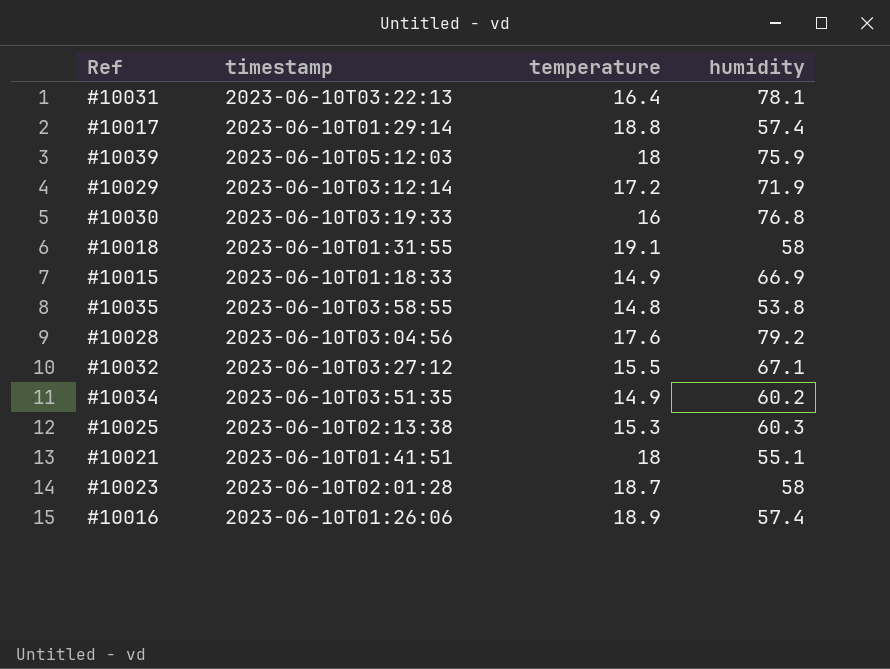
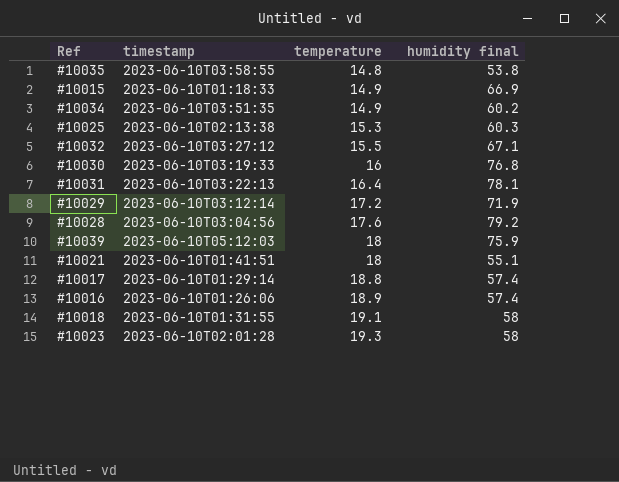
row order: none -> temperature ascending
column name: humidity -> humidity final
#10023 | temperature: 18.7 -> 19.3

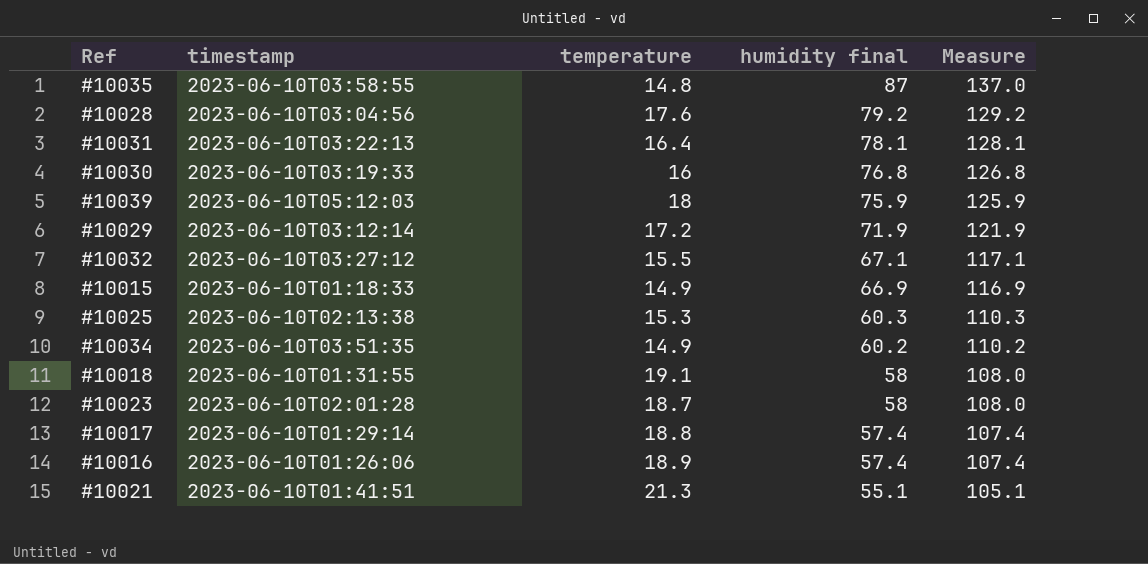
row order: temperature ascending -> humidity final descending
column Measure | formula: none -> [humidity final] + 50
#10035 | humidity final: 53.8 -> 87
#10023 | temperature: 19.3 -> 18.7
#10021 | temperature: 18 -> 21.3

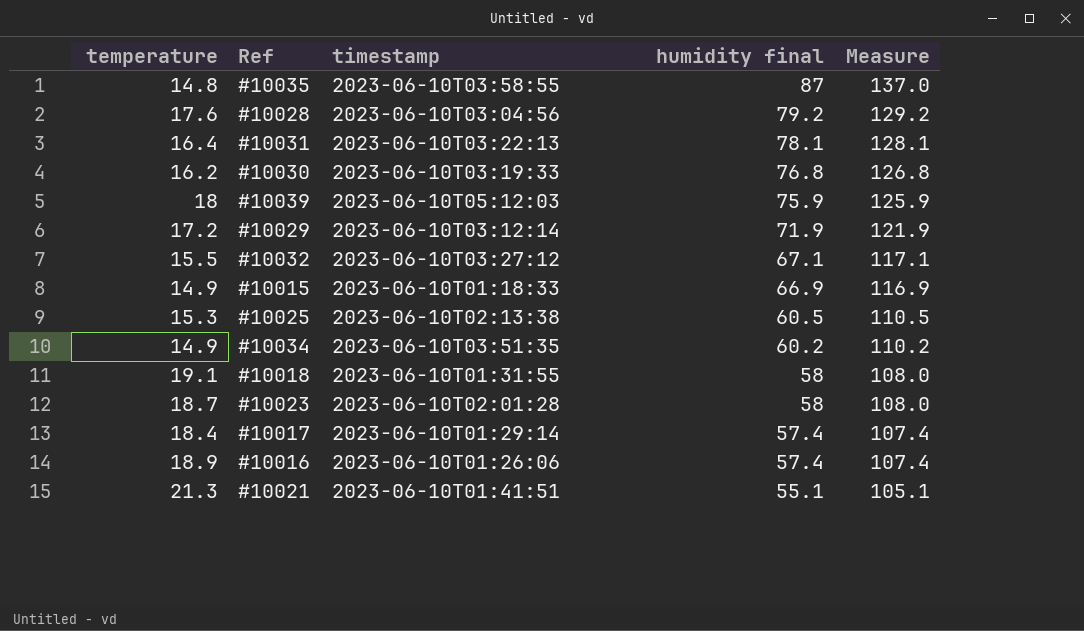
column temperature | position: 3 -> 1
#10030 | temperature: 16 -> 16.2
#10025 | humidity final: 60.3 -> 60.5
#10025 | Measure: 110.3 -> 110.5
#10017 | temperature: 18.8 -> 18.4

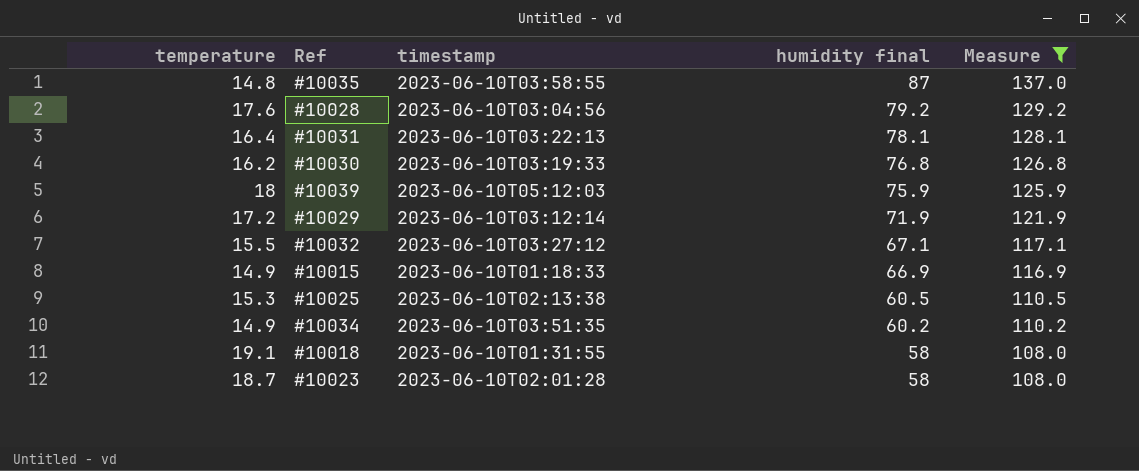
filter: none -> Measure >= 108.0

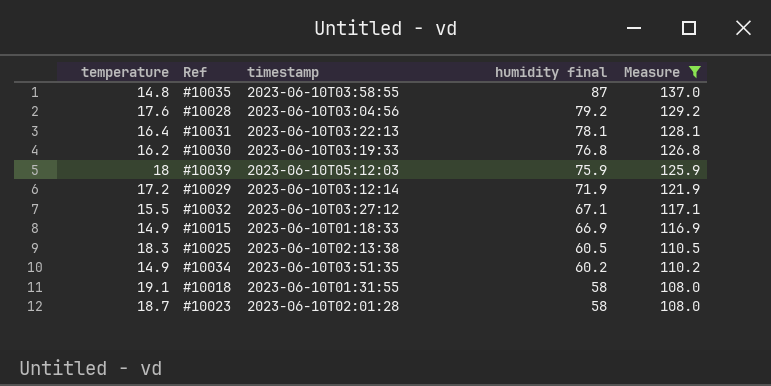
#10025 | temperature: 15.3 -> 18.3

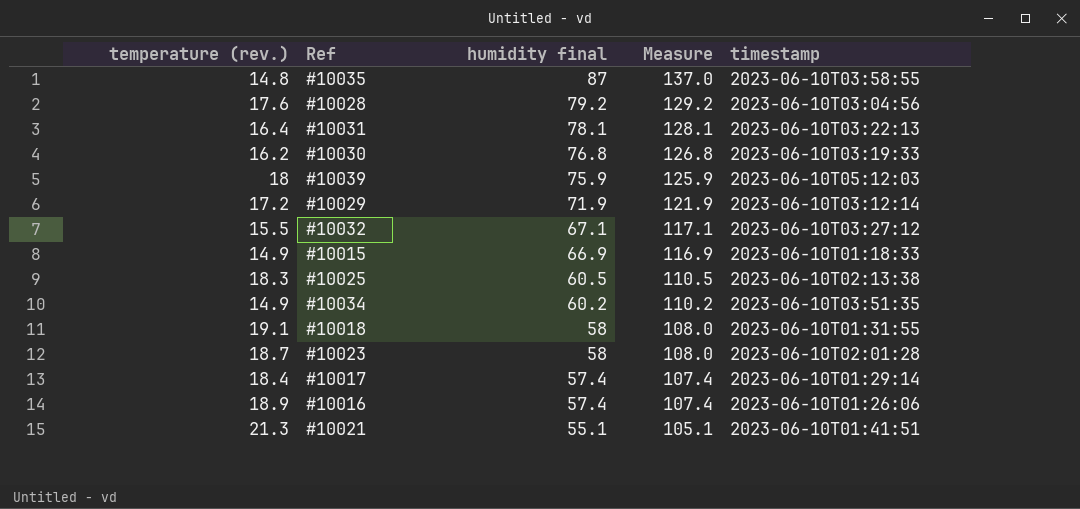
filter: Measure >= 108.0 -> none
column name: temperature -> temperature (rev.)
column timestamp | position: 3 -> 5

